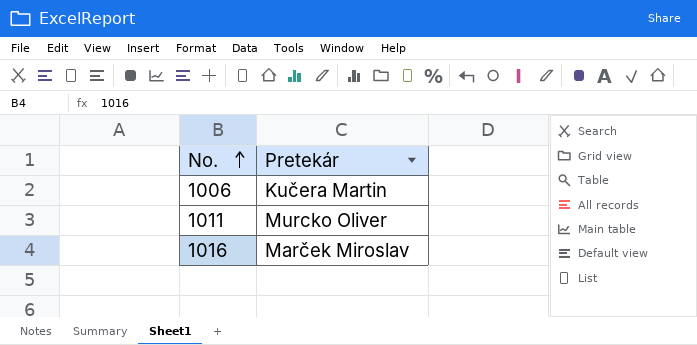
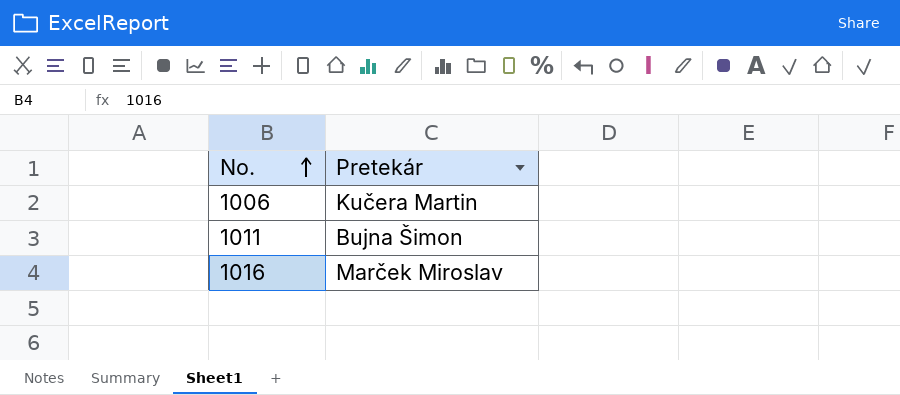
1011 | Pretekár: Murcko Oliver -> Bujna Šimon

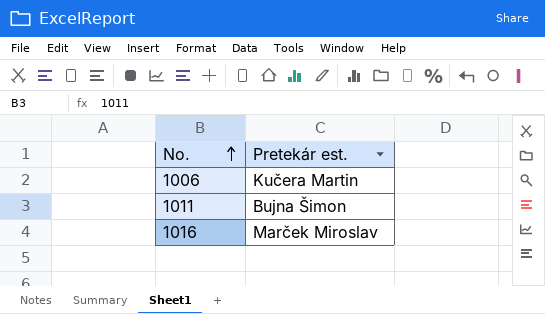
column name: Pretekár -> Pretekár est.

